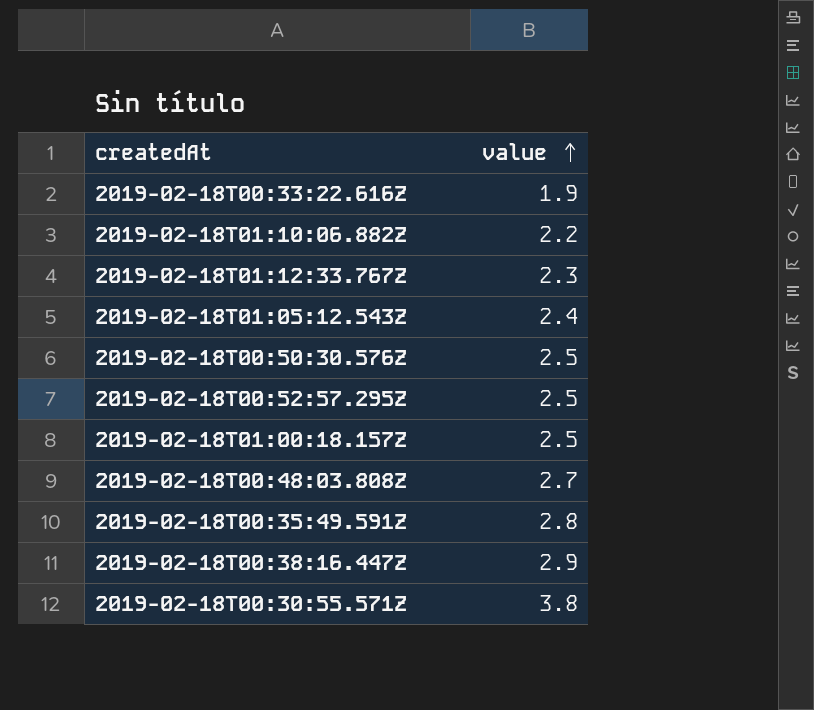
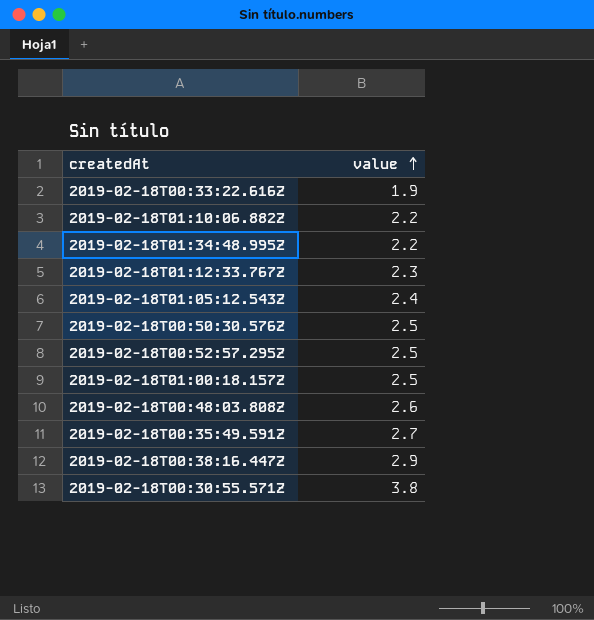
row 2019-02-18T01:34:48.995Z: none -> 2.2
2019-02-18T00:48:03.808Z | value: 2.7 -> 2.6
2019-02-18T00:35:49.591Z | value: 2.8 -> 2.7

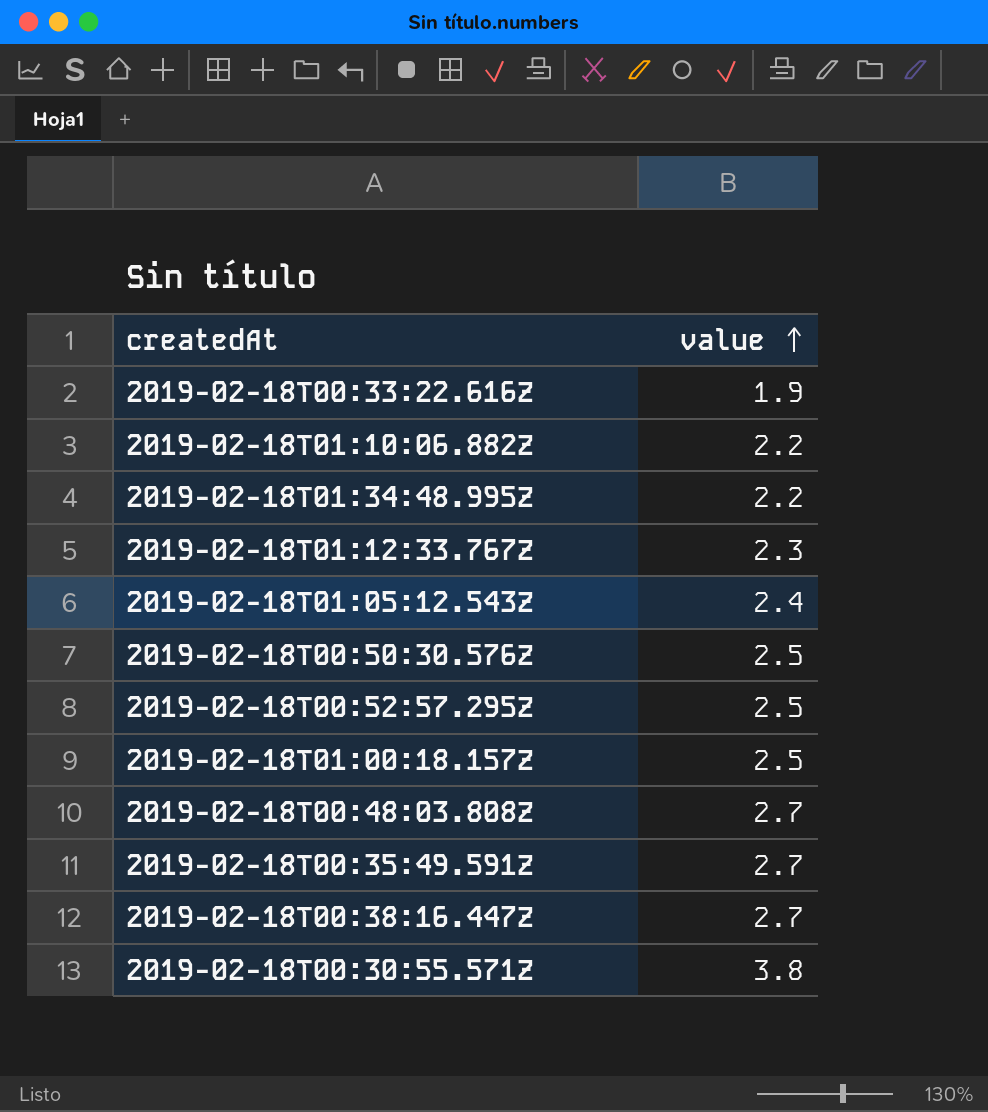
2019-02-18T00:48:03.808Z | value: 2.6 -> 2.7
2019-02-18T00:38:16.447Z | value: 2.9 -> 2.7

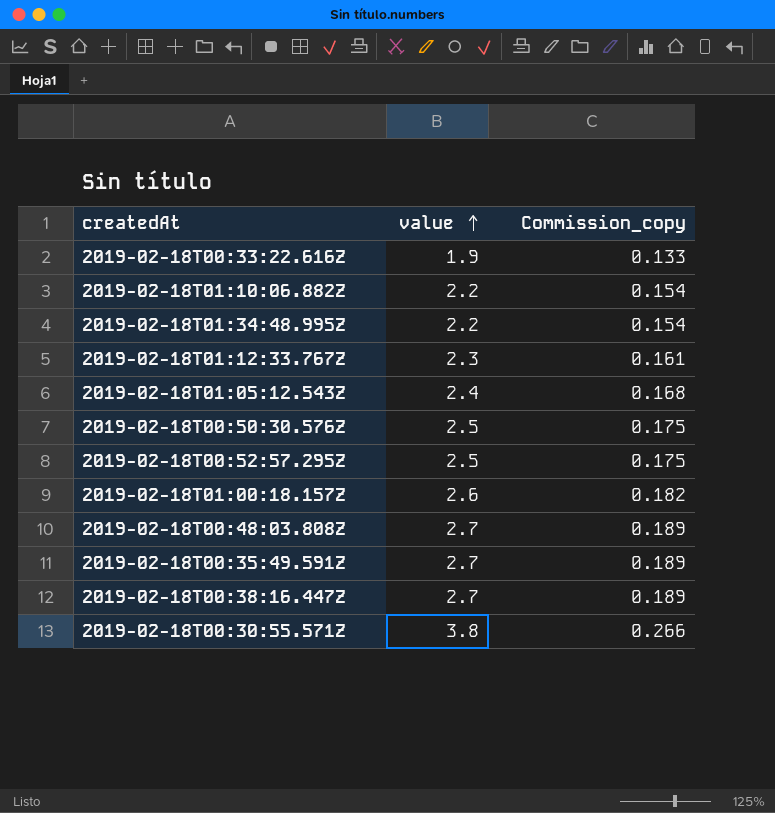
column Commission_copy | formula: none -> [value] * 0.07
2019-02-18T01:00:18.157Z | value: 2.5 -> 2.6

